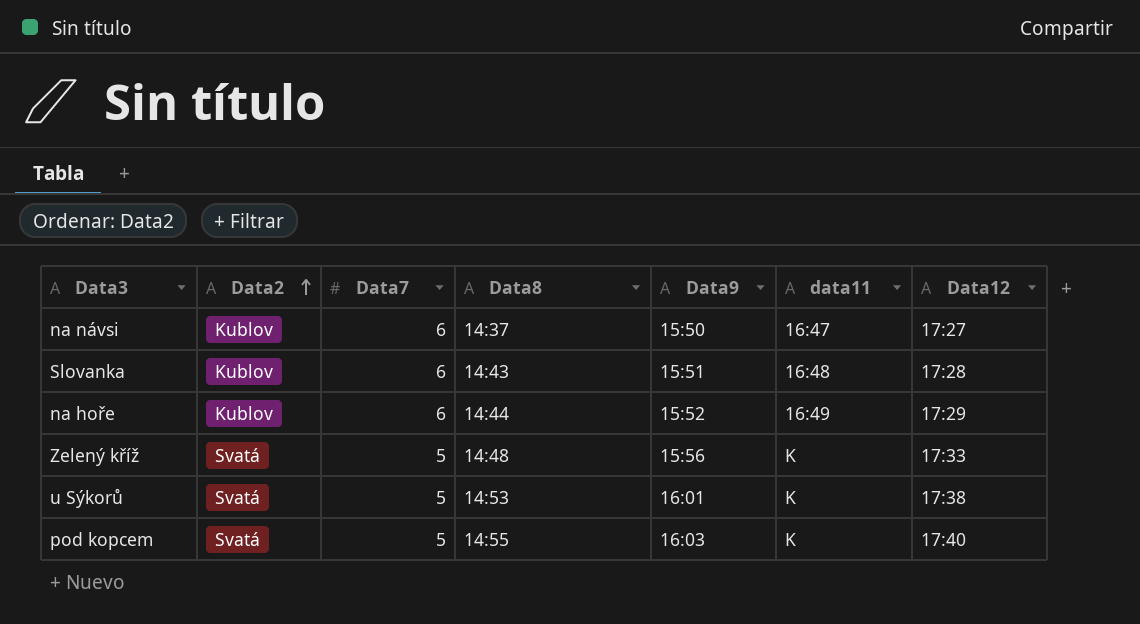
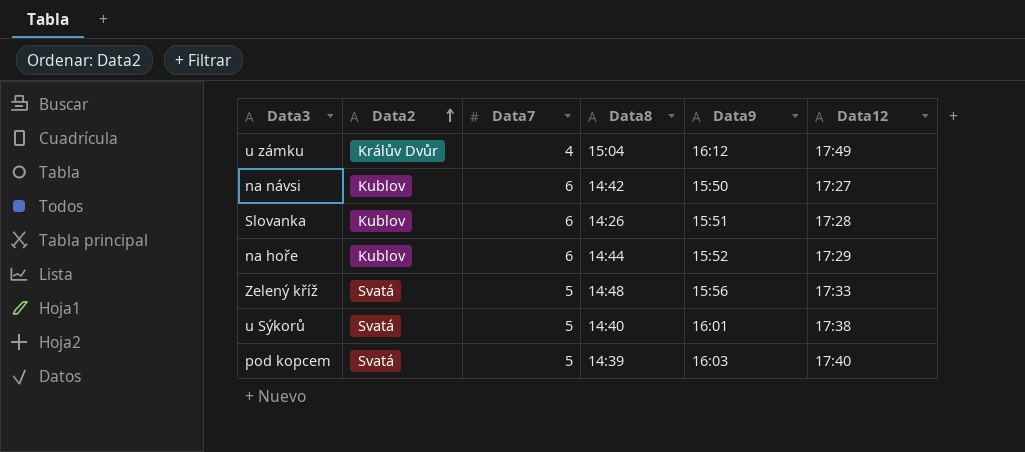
column data11 | position: 6 -> none
row u zámku: none -> Králův Dvůr | 4 | 15:04 | 16:12 | 17:49
na návsi | Data8: 14:37 -> 14:42
Slovanka | Data8: 14:43 -> 14:26
u Sýkorů | Data8: 14:53 -> 14:40
pod kopcem | Data8: 14:55 -> 14:39

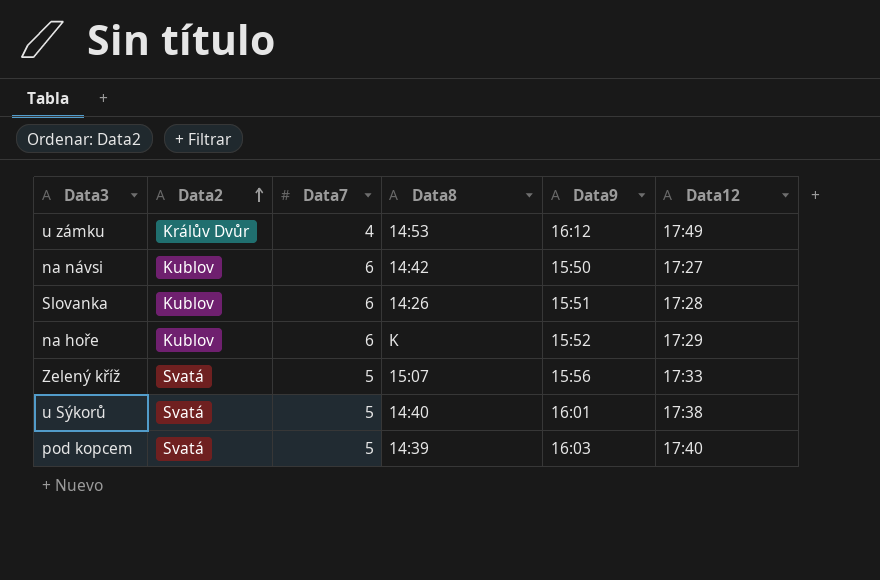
u zámku | Data8: 15:04 -> 14:53
na hoře | Data8: 14:44 -> K
Zelený kříž | Data8: 14:48 -> 15:07

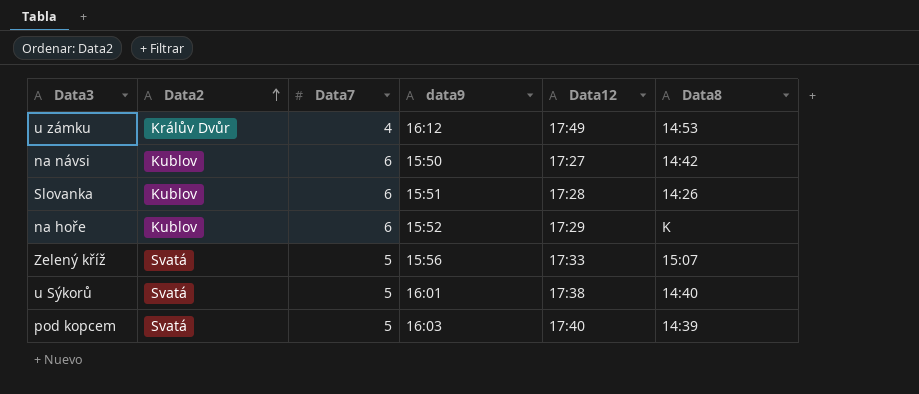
column name: Data9 -> data9
column Data8 | position: 4 -> 6

